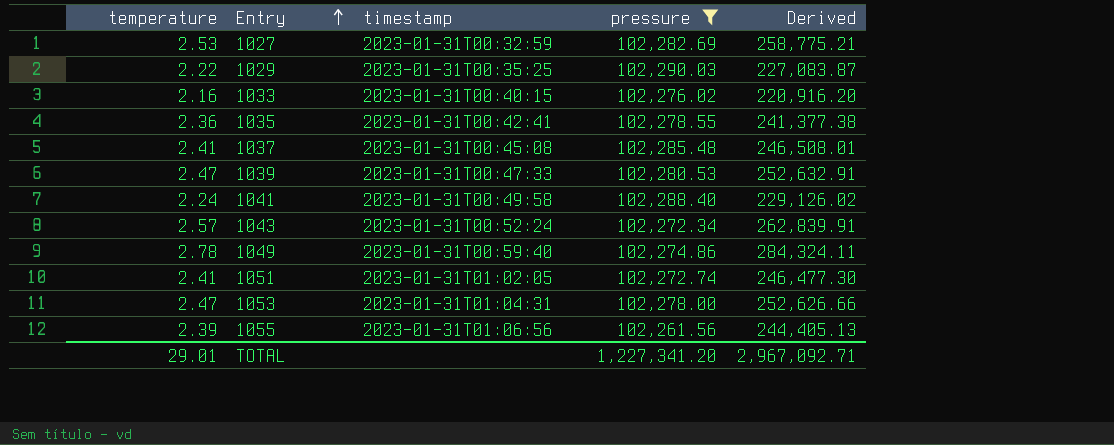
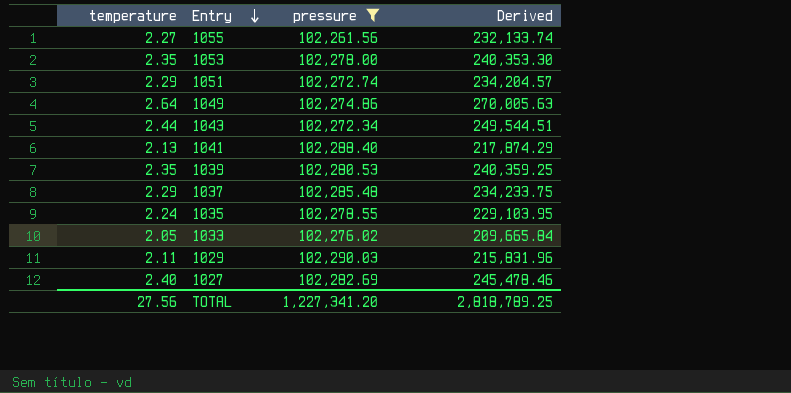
row order: Entry ascending -> Entry descending
column timestamp | position: 3 -> none
1055 | temperature: 2.39 -> 2.27
1055 | Derived: 244,405.13 -> 232,133.74
1053 | temperature: 2.47 -> 2.35
1053 | Derived: 252,626.66 -> 240,353.30
1051 | temperature: 2.41 -> 2.29
1051 | Derived: 246,477.30 -> 234,204.57
1049 | temperature: 2.78 -> 2.64
1049 | Derived: 284,324.11 -> 270,005.63
1043 | temperature: 2.57 -> 2.44
1043 | Derived: 262,839.91 -> 249,544.51
1041 | temperature: 2.24 -> 2.13
1041 | Derived: 229,126.02 -> 217,874.29
1039 | temperature: 2.47 -> 2.35
1039 | Derived: 252,632.91 -> 240,359.25
1037 | temperature: 2.41 -> 2.29
1037 | Derived: 246,508.01 -> 234,233.75
1035 | temperature: 2.36 -> 2.24
1035 | Derived: 241,377.38 -> 229,103.95
1033 | temperature: 2.16 -> 2.05
1033 | Derived: 220,916.20 -> 209,665.84
1029 | temperature: 2.22 -> 2.11
1029 | Derived: 227,083.87 -> 215,831.96
1027 | temperature: 2.53 -> 2.40
1027 | Derived: 258,775.21 -> 245,478.46
TOTAL | temperature: 29.01 -> 27.56
TOTAL | Derived: 2,967,092.71 -> 2,818,789.25

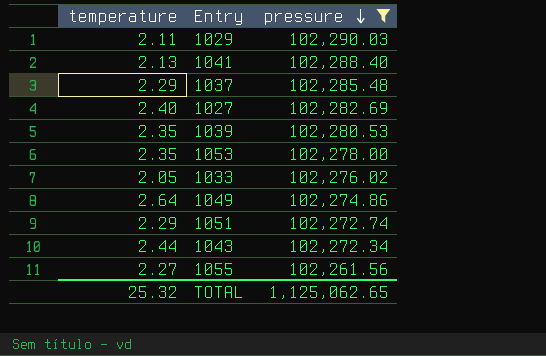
row order: Entry descending -> pressure descending
column Derived | formula: [temperature] * [pressure] -> none
row 1035: 2.24 | 102,278.55 | 229,103.95 -> none
TOTAL | temperature: 27.56 -> 25.32
TOTAL | pressure: 1,227,341.20 -> 1,125,062.65

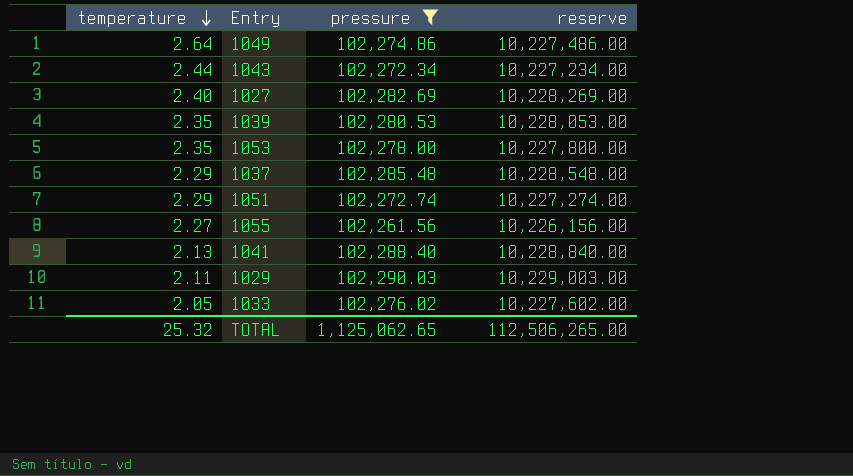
row order: pressure descending -> temperature descending
column reserve | formula: none -> [pressure] * 100

